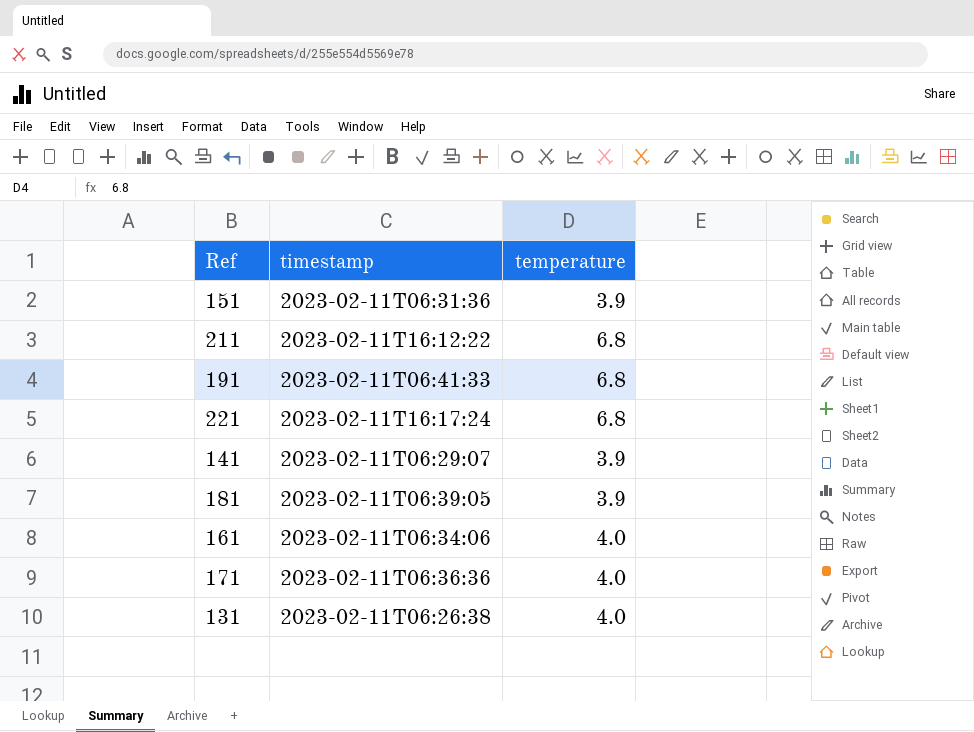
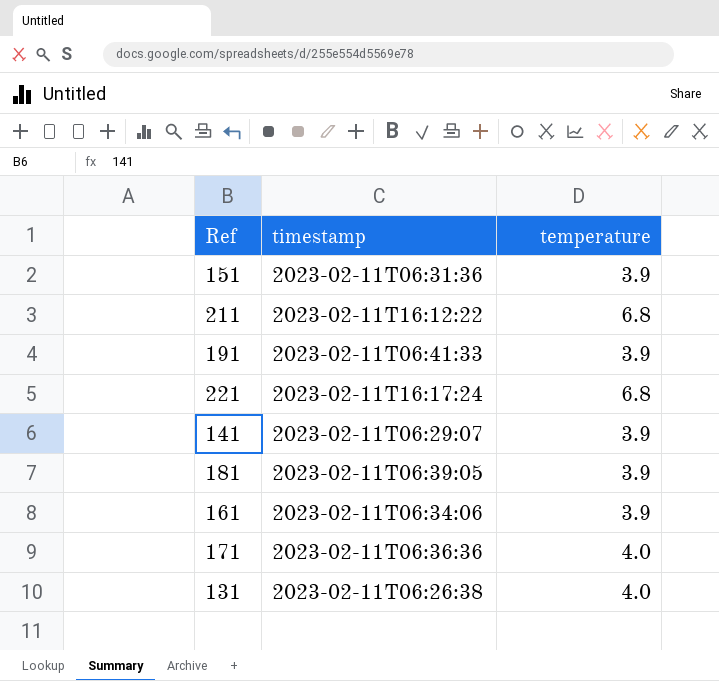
191 | temperature: 6.8 -> 3.9
161 | temperature: 4.0 -> 3.9

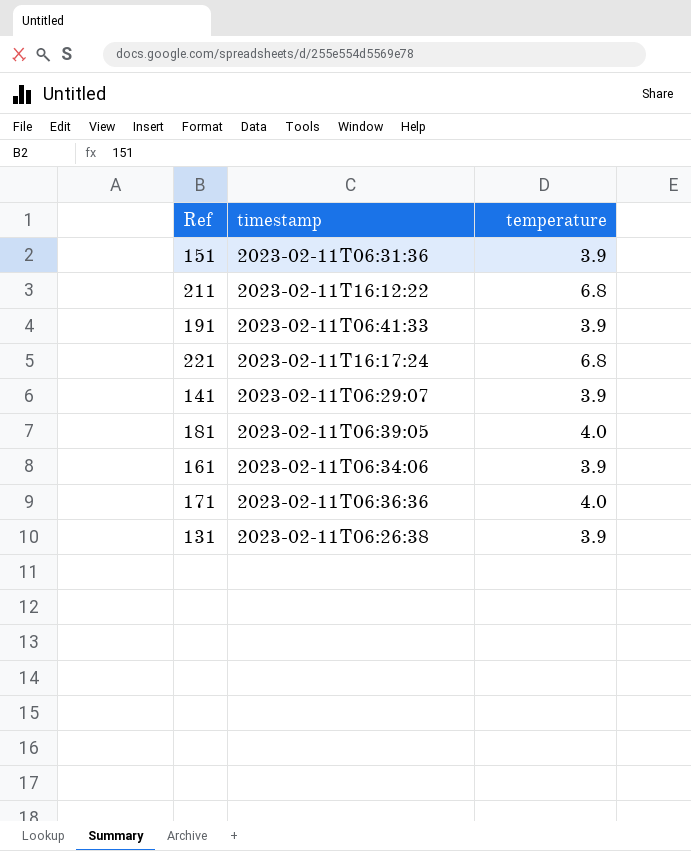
181 | temperature: 3.9 -> 4.0
131 | temperature: 4.0 -> 3.9

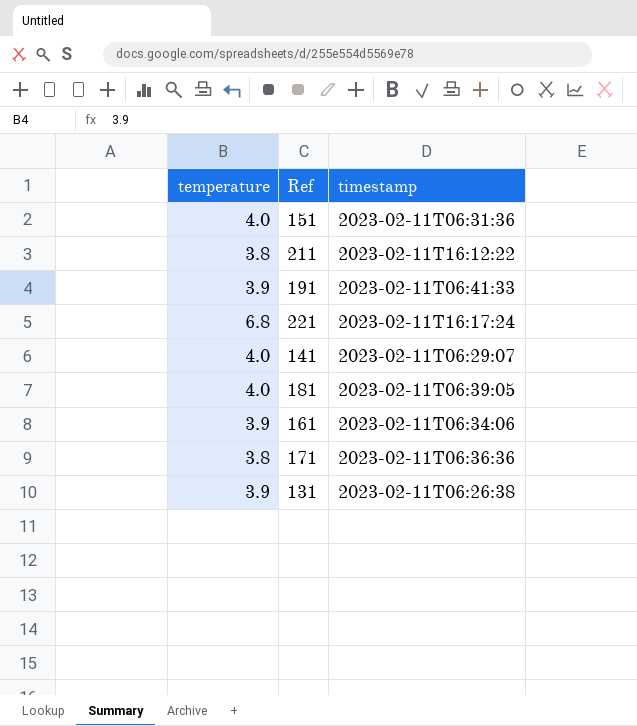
column temperature | position: 3 -> 1
151 | temperature: 3.9 -> 4.0
211 | temperature: 6.8 -> 3.8
141 | temperature: 3.9 -> 4.0
171 | temperature: 4.0 -> 3.8

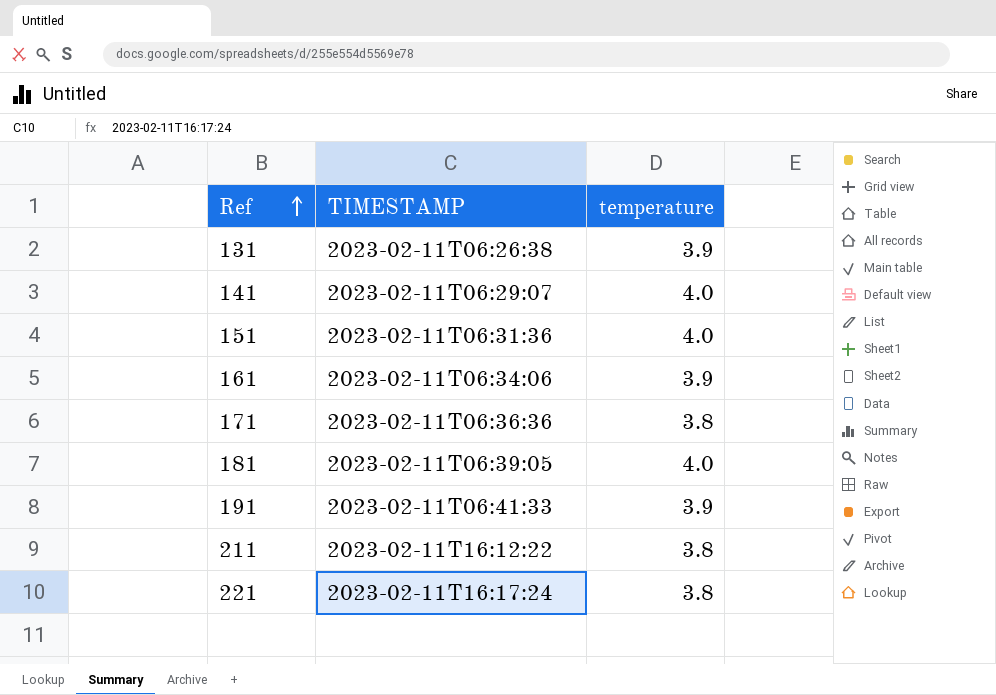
row order: none -> Ref ascending
column name: timestamp -> TIMESTAMP
column temperature | position: 1 -> 3
221 | temperature: 6.8 -> 3.8

